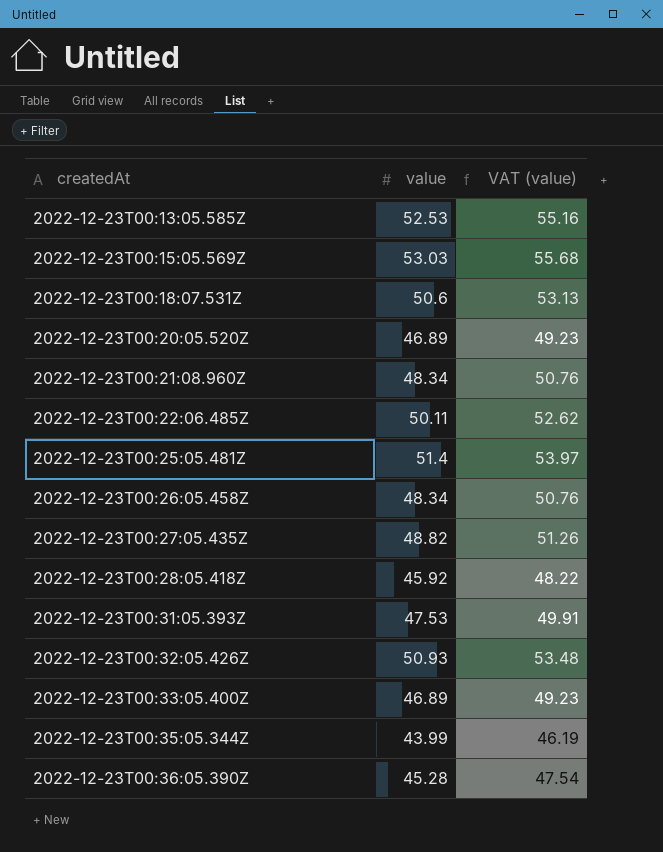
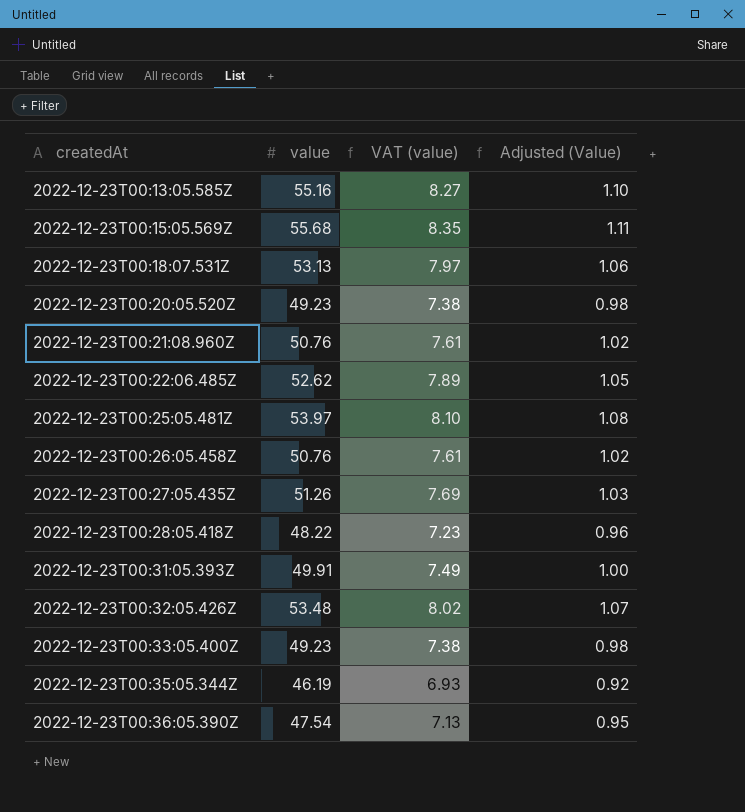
column VAT (value) | formula: [value] * 1.05 -> [value] * 0.15
column Adjusted (Value) | formula: none -> [value] * 0.02
2022-12-23T00:13:05.585Z | value: 52.53 -> 55.16
2022-12-23T00:15:05.569Z | value: 53.03 -> 55.68
2022-12-23T00:18:07.531Z | value: 50.6 -> 53.13
2022-12-23T00:20:05.520Z | value: 46.89 -> 49.23
2022-12-23T00:21:08.960Z | value: 48.34 -> 50.76
2022-12-23T00:22:06.485Z | value: 50.11 -> 52.62
2022-12-23T00:25:05.481Z | value: 51.4 -> 53.97
2022-12-23T00:26:05.458Z | value: 48.34 -> 50.76
2022-12-23T00:27:05.435Z | value: 48.82 -> 51.26
2022-12-23T00:28:05.418Z | value: 45.92 -> 48.22
2022-12-23T00:31:05.393Z | value: 47.53 -> 49.91
2022-12-23T00:32:05.426Z | value: 50.93 -> 53.48
2022-12-23T00:33:05.400Z | value: 46.89 -> 49.23
2022-12-23T00:35:05.344Z | value: 43.99 -> 46.19
2022-12-23T00:36:05.390Z | value: 45.28 -> 47.54

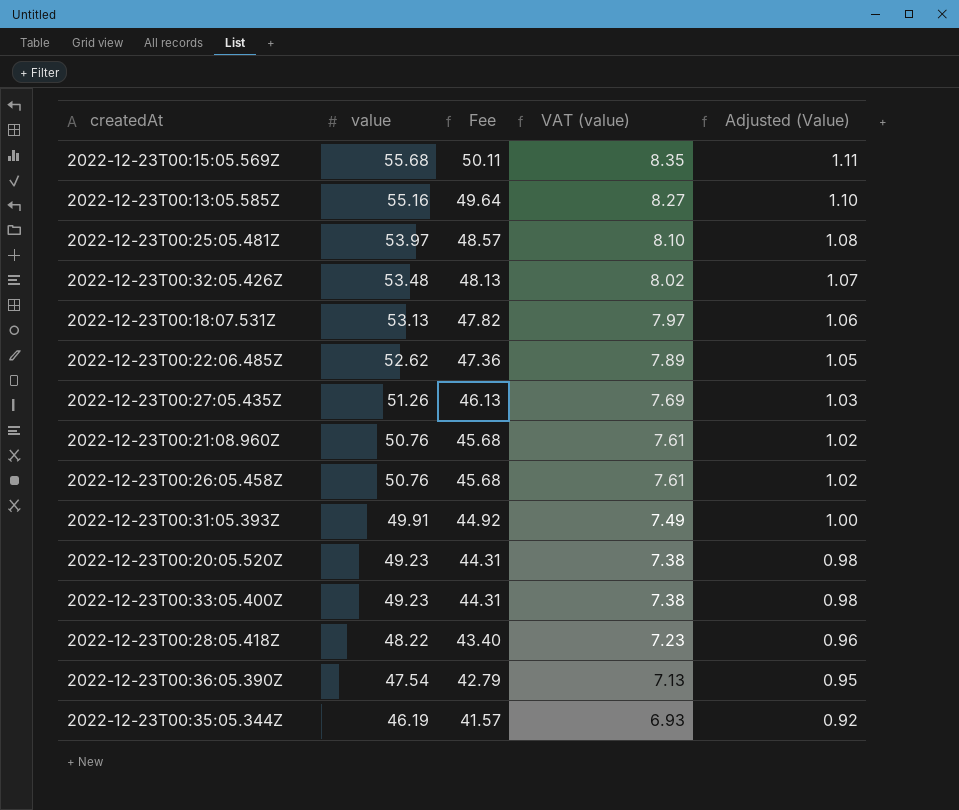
row order: createdAt ascending -> value descending
column Fee | formula: none -> [value] * 0.9

